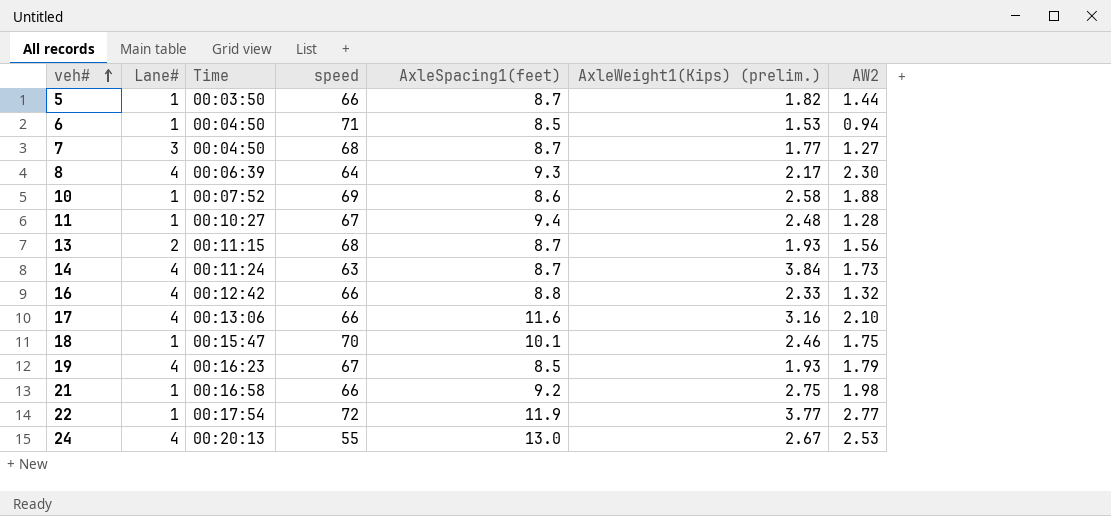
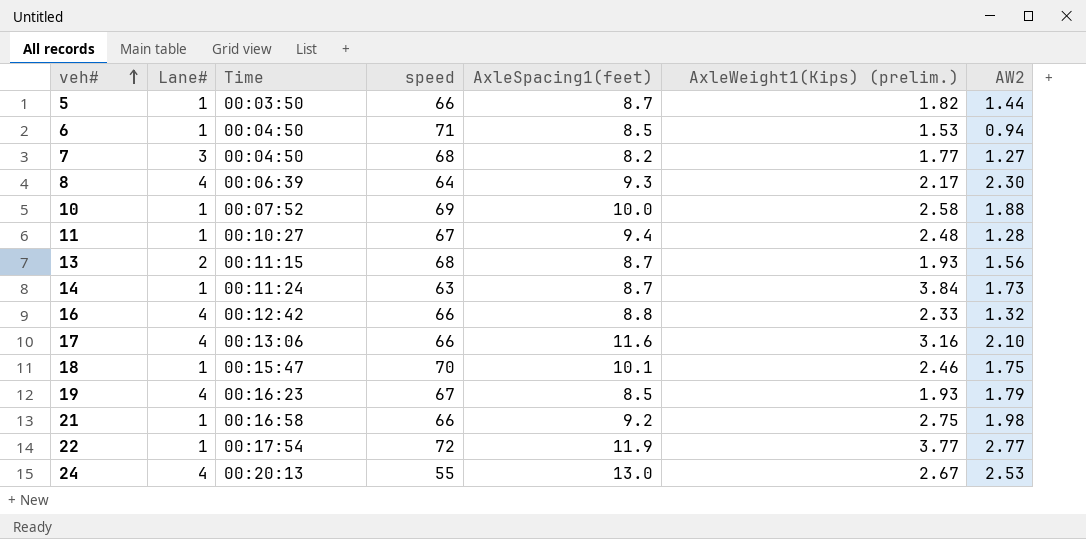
7 | AxleSpacing1(feet): 8.7 -> 8.2
10 | AxleSpacing1(feet): 8.6 -> 10.0
14 | Lane#: 4 -> 1

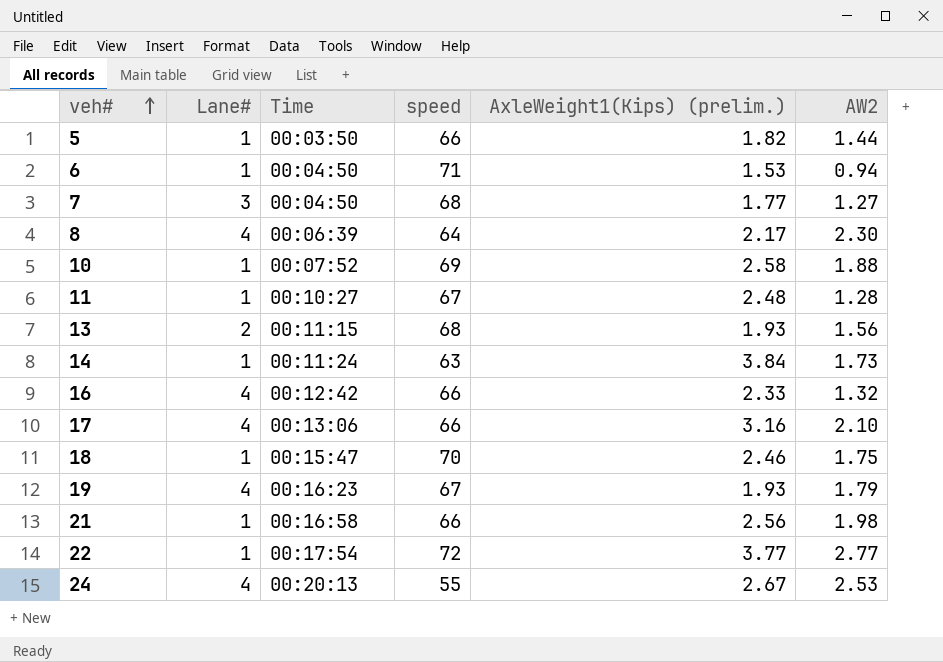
column AxleSpacing1(feet) | position: 5 -> none
21 | AxleWeight1(Kips) (prelim.): 2.75 -> 2.56

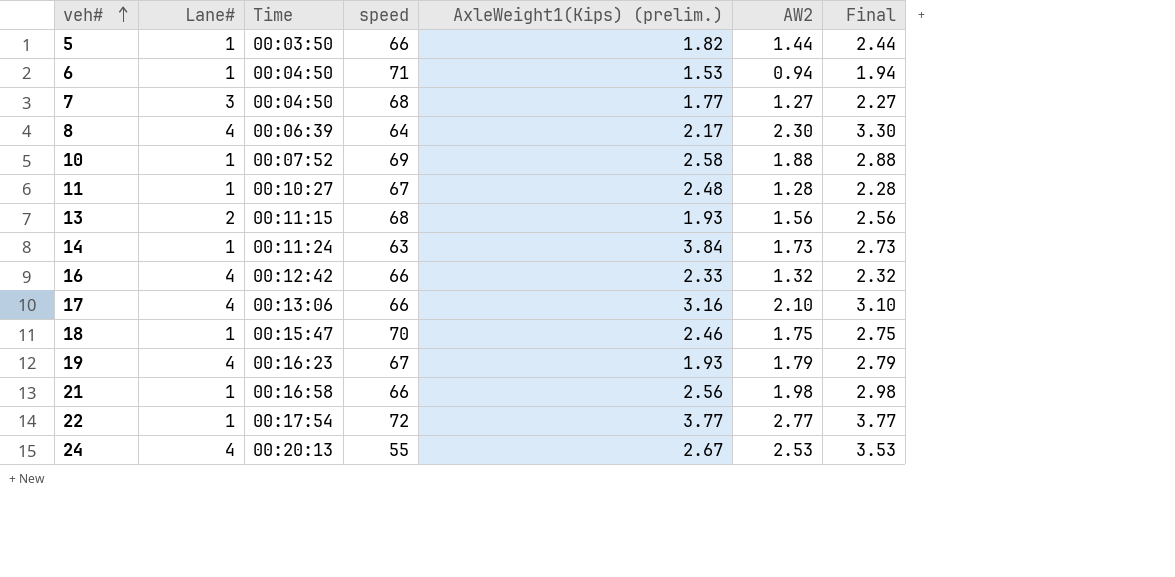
column Final | formula: none -> [AW2] + 1

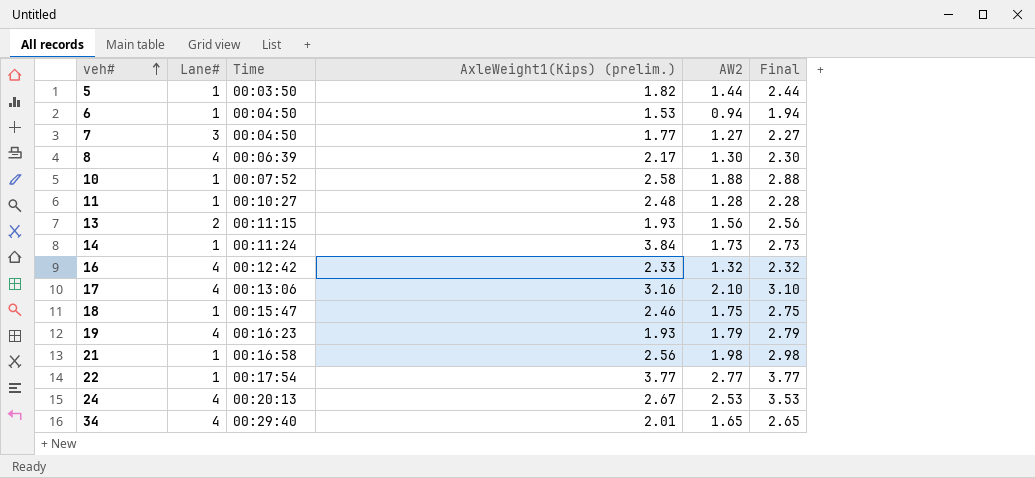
column speed | position: 4 -> none
8 | AW2: 2.30 -> 1.30
8 | Final: 3.30 -> 2.30
row 34: none -> 4 | 00:29:40 | 2.01 | 1.65 | 2.65

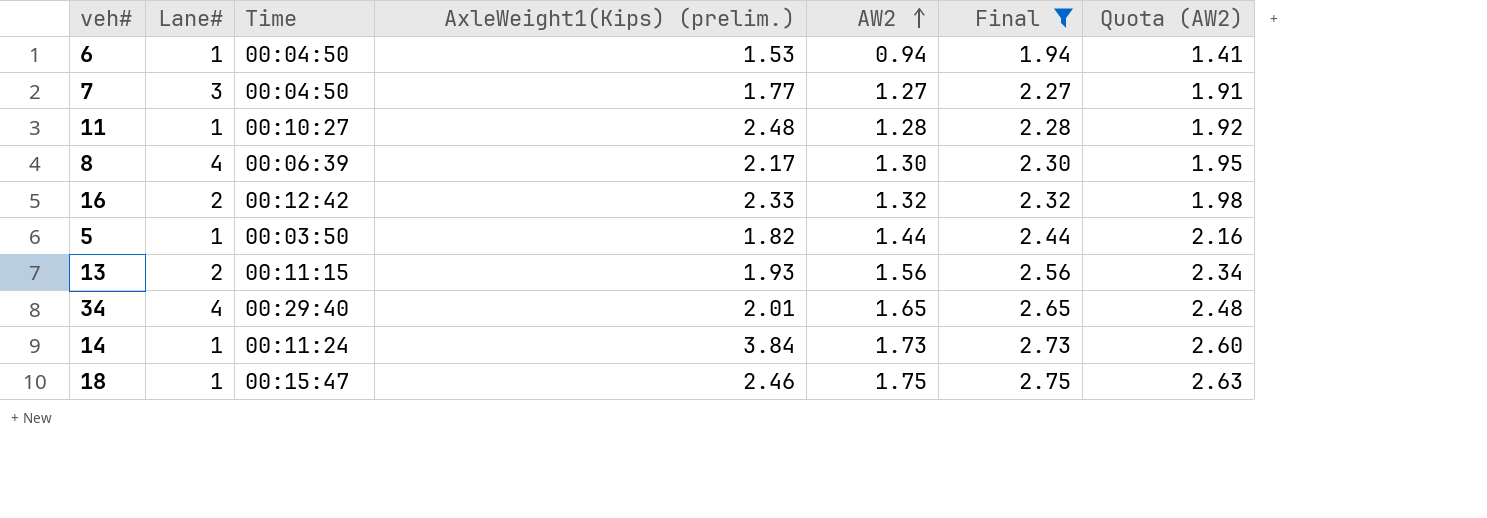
filter: none -> Final <= 2.75
row order: veh# ascending -> AW2 ascending
column Quota (AW2) | formula: none -> [AW2] * 1.5
16 | Lane#: 4 -> 2

